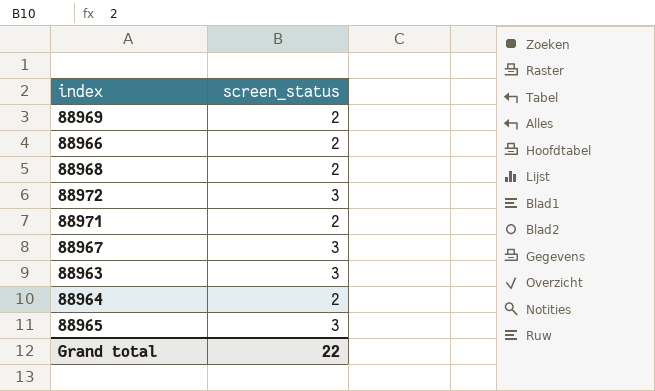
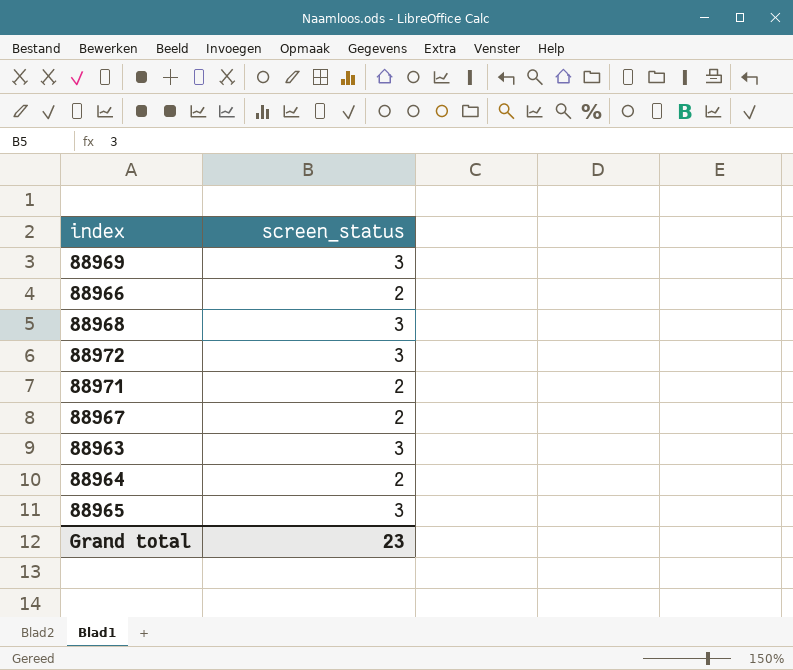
88969 | screen_status: 2 -> 3
88968 | screen_status: 2 -> 3
88967 | screen_status: 3 -> 2
Grand total | screen_status: 22 -> 23

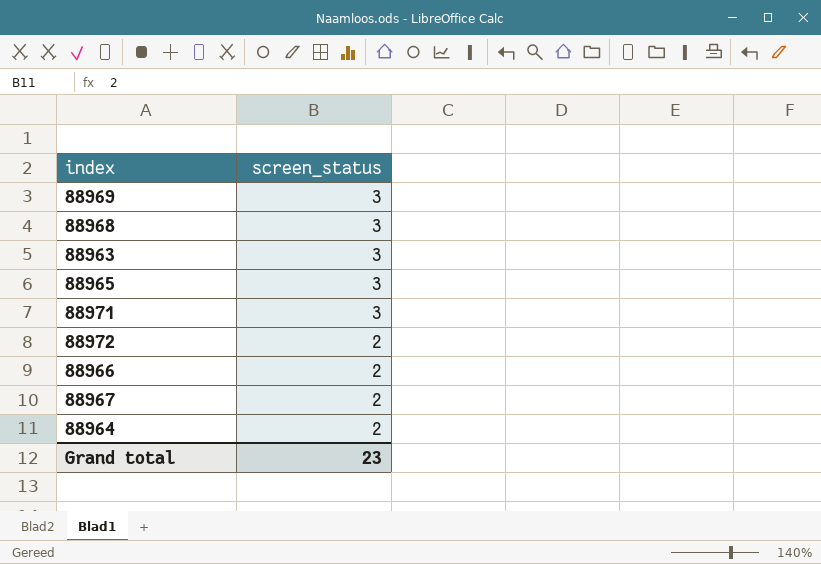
row order: none -> screen_status descending
88971 | screen_status: 2 -> 3
88972 | screen_status: 3 -> 2

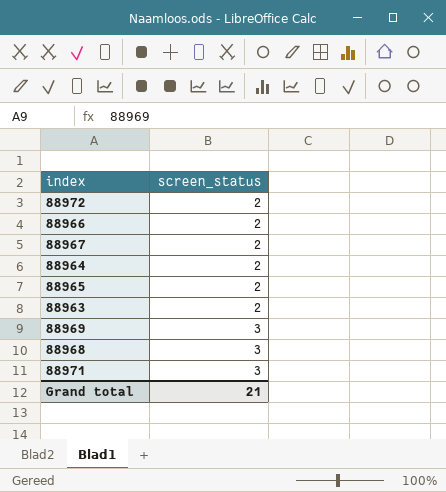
row order: screen_status descending -> screen_status ascending
88965 | screen_status: 3 -> 2
88963 | screen_status: 3 -> 2
Grand total | screen_status: 23 -> 21

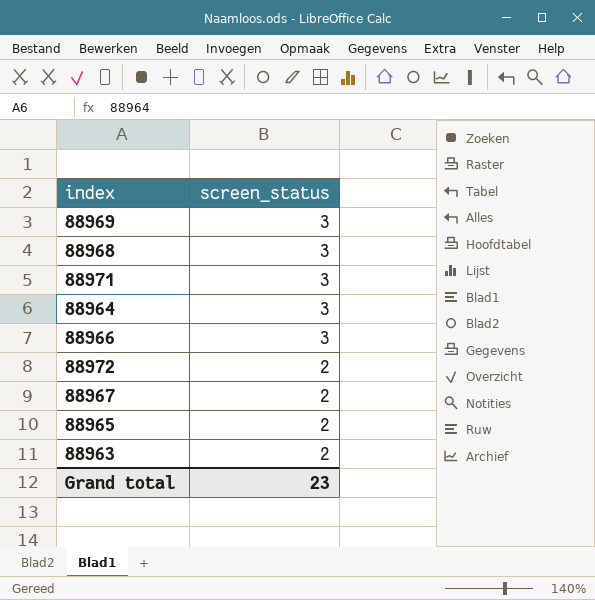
row order: screen_status ascending -> screen_status descending
88964 | screen_status: 2 -> 3
88966 | screen_status: 2 -> 3
Grand total | screen_status: 21 -> 23

